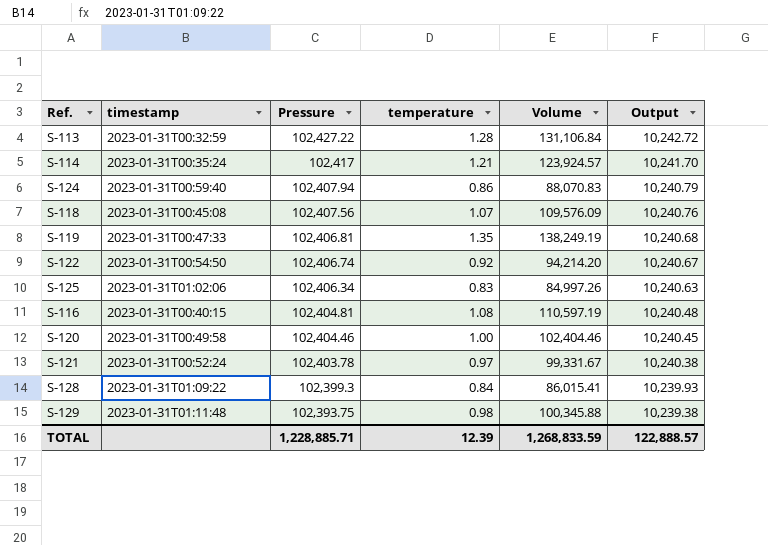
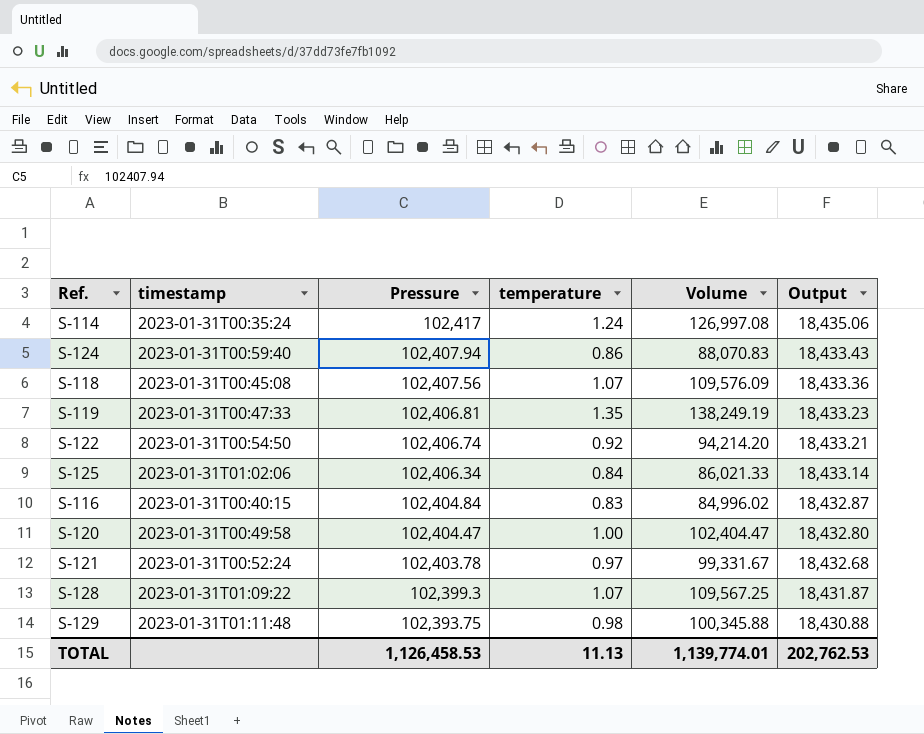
column Output | formula: [Pressure] * 0.1 -> [Pressure] * 0.18
row S-113: 2023-01-31T00:32:59 | 102,427.22 | 1.28 | 131,106.84 | 10,242.72 -> none
S-114 | temperature: 1.21 -> 1.24
S-114 | Volume: 123,924.57 -> 126,997.08
S-125 | temperature: 0.83 -> 0.84
S-125 | Volume: 84,997.26 -> 86,021.33
S-116 | Pressure: 102,404.81 -> 102,404.84
S-116 | temperature: 1.08 -> 0.83
S-116 | Volume: 110,597.19 -> 84,996.02
S-120 | Pressure: 102,404.46 -> 102,404.47
S-120 | Volume: 102,404.46 -> 102,404.47
S-128 | temperature: 0.84 -> 1.07
S-128 | Volume: 86,015.41 -> 109,567.25
TOTAL | Pressure: 1,228,885.71 -> 1,126,458.53
TOTAL | temperature: 12.39 -> 11.13
TOTAL | Volume: 1,268,833.59 -> 1,139,774.01
TOTAL | Output: 122,888.57 -> 202,762.53

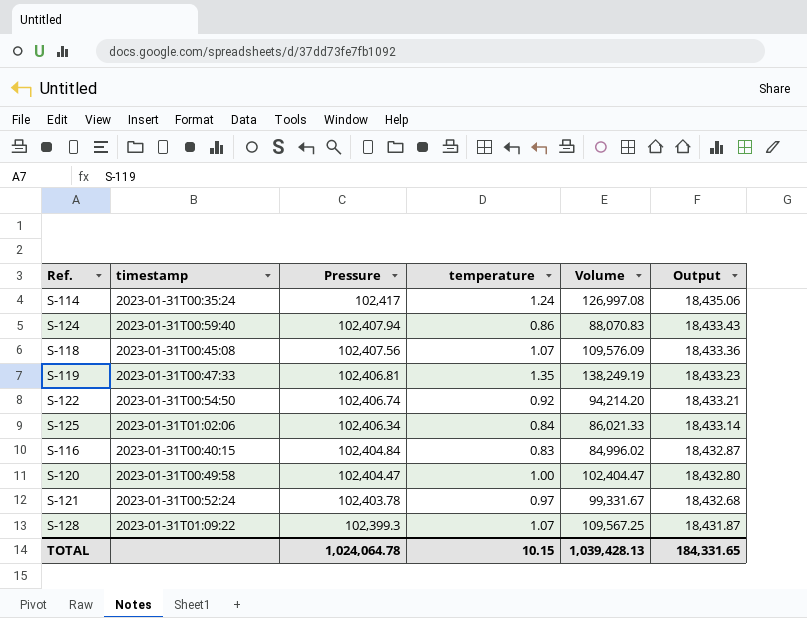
row S-129: 2023-01-31T01:11:48 | 102,393.75 | 0.98 | 100,345.88 | 18,430.88 -> none
TOTAL | Pressure: 1,126,458.53 -> 1,024,064.78
TOTAL | temperature: 11.13 -> 10.15
TOTAL | Volume: 1,139,774.01 -> 1,039,428.13
TOTAL | Output: 202,762.53 -> 184,331.65

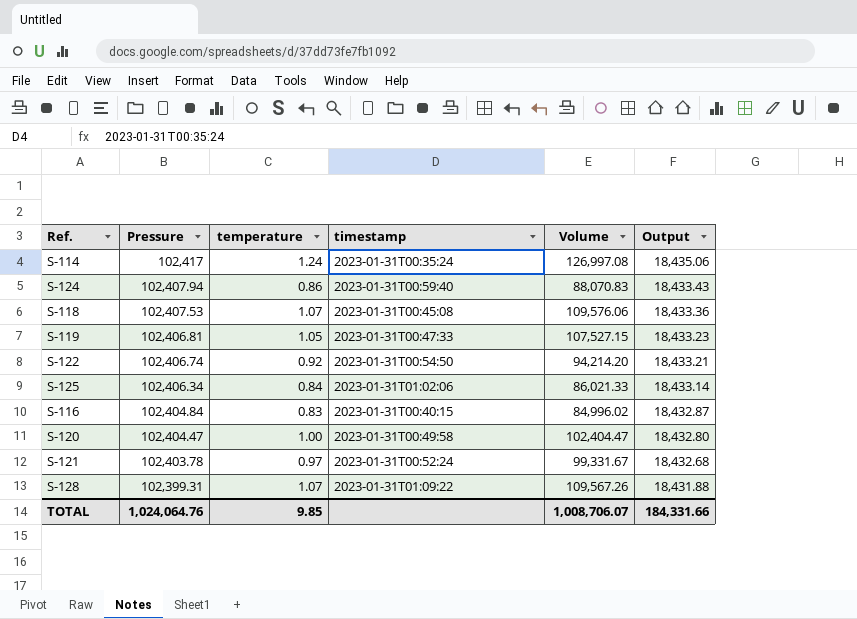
column timestamp | position: 2 -> 4
S-118 | Pressure: 102,407.56 -> 102,407.53
S-118 | Volume: 109,576.09 -> 109,576.06
S-119 | temperature: 1.35 -> 1.05
S-119 | Volume: 138,249.19 -> 107,527.15
S-128 | Pressure: 102,399.3 -> 102,399.31
S-128 | Volume: 109,567.25 -> 109,567.26
S-128 | Output: 18,431.87 -> 18,431.88
TOTAL | Pressure: 1,024,064.78 -> 1,024,064.76
TOTAL | temperature: 10.15 -> 9.85
TOTAL | Volume: 1,039,428.13 -> 1,008,706.07
TOTAL | Output: 184,331.65 -> 184,331.66

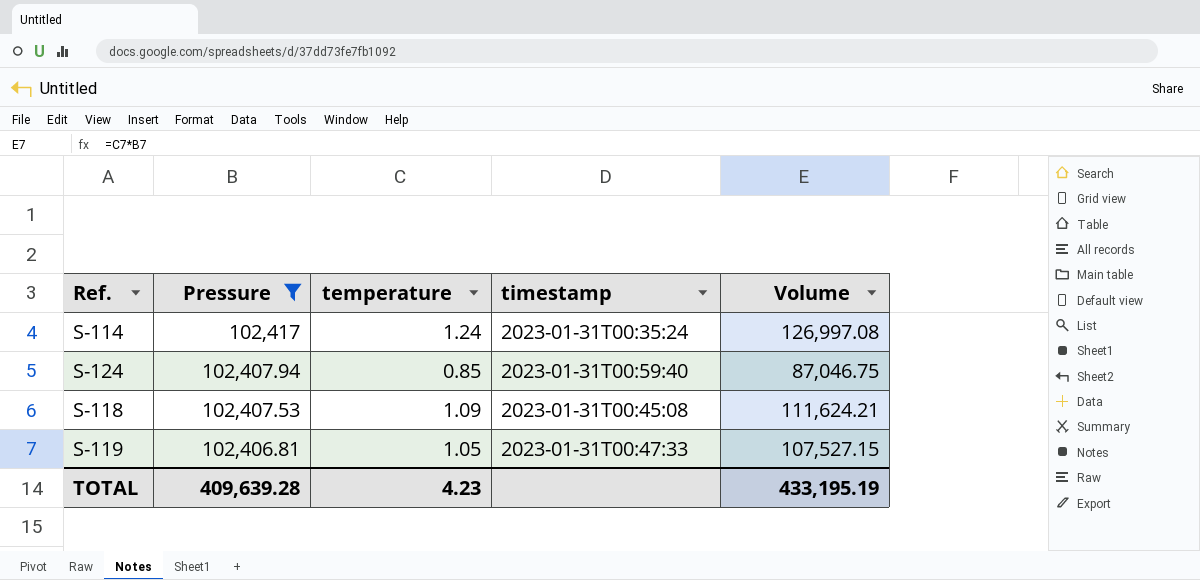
filter: none -> Pressure >= 102,406.81
column Output | formula: [Pressure] * 0.18 -> none
S-124 | temperature: 0.86 -> 0.85
S-124 | Volume: 88,070.83 -> 87,046.75
S-118 | temperature: 1.07 -> 1.09
S-118 | Volume: 109,576.06 -> 111,624.21
TOTAL | Pressure: 1,024,064.76 -> 409,639.28
TOTAL | temperature: 9.85 -> 4.23
TOTAL | Volume: 1,008,706.07 -> 433,195.19

